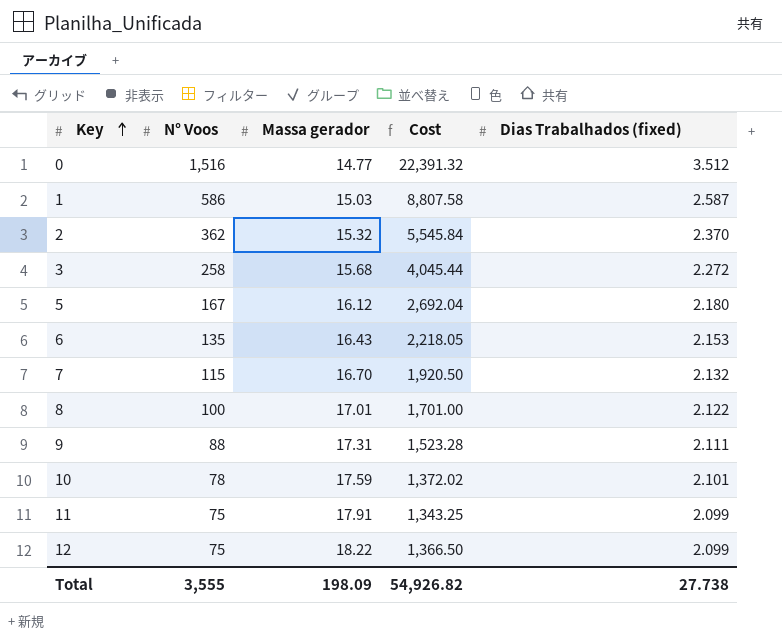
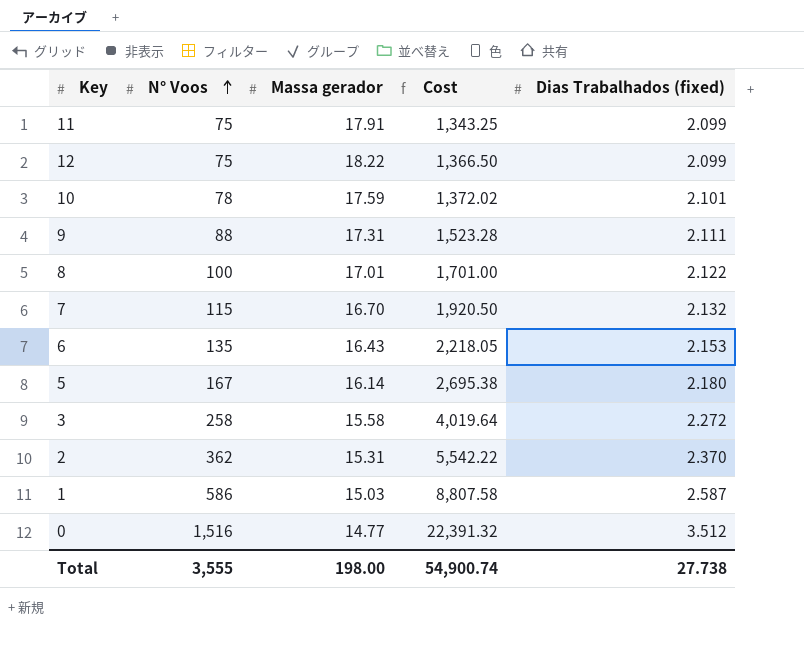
row order: Key ascending -> N° Voos ascending
5 | Massa gerador: 16.12 -> 16.14
5 | Cost: 2,692.04 -> 2,695.38
3 | Massa gerador: 15.68 -> 15.58
3 | Cost: 4,045.44 -> 4,019.64
2 | Massa gerador: 15.32 -> 15.31
2 | Cost: 5,545.84 -> 5,542.22
Total | Massa gerador: 198.09 -> 198.00
Total | Cost: 54,926.82 -> 54,900.74

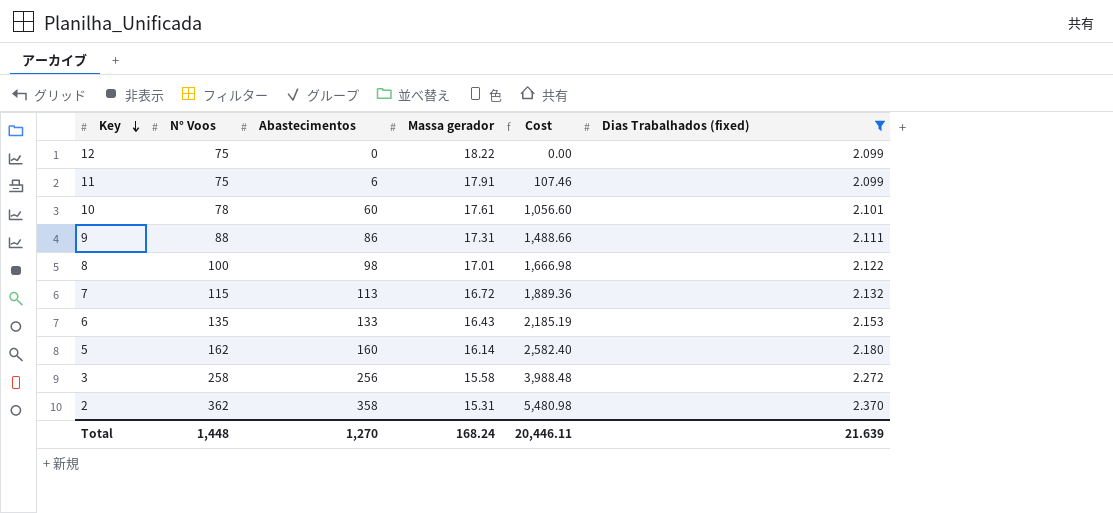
filter: none -> Dias Trabalhados (fixed) <= 2.370
row order: N° Voos ascending -> Key descending
column Abastecimentos | position: none -> 3
column Cost | formula: [N° Voos] * [Massa gerador] -> [Abastecimentos] * [Massa gerador]
10 | Massa gerador: 17.59 -> 17.61
7 | Massa gerador: 16.70 -> 16.72
5 | N° Voos: 167 -> 162
Total | N° Voos: 3,555 -> 1,448
Total | Massa gerador: 198.00 -> 168.24
Total | Cost: 54,900.74 -> 20,446.11
Total | Dias Trabalhados (fixed): 27.738 -> 21.639

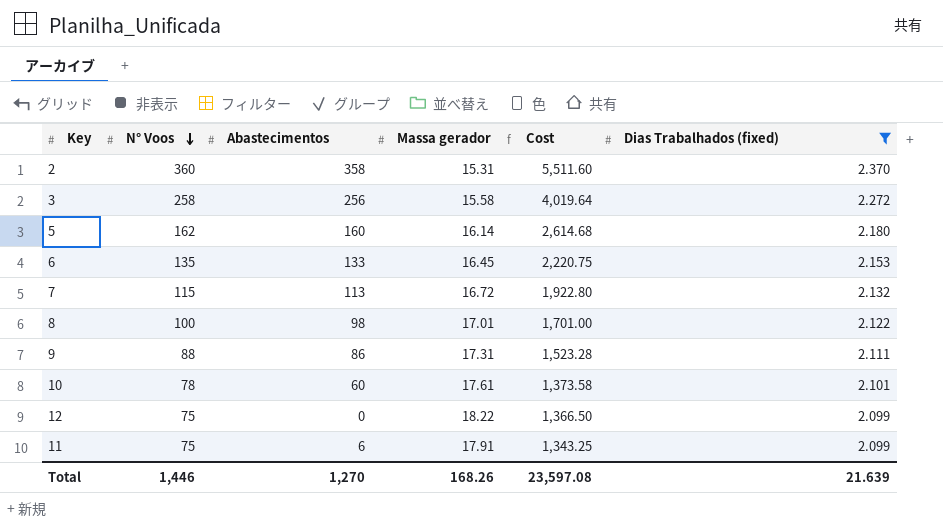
row order: Key descending -> N° Voos descending
column Cost | formula: [Abastecimentos] * [Massa gerador] -> [N° Voos] * [Massa gerador]
2 | N° Voos: 362 -> 360
6 | Massa gerador: 16.43 -> 16.45
Total | N° Voos: 1,448 -> 1,446
Total | Massa gerador: 168.24 -> 168.26
Total | Cost: 20,446.11 -> 23,597.08

